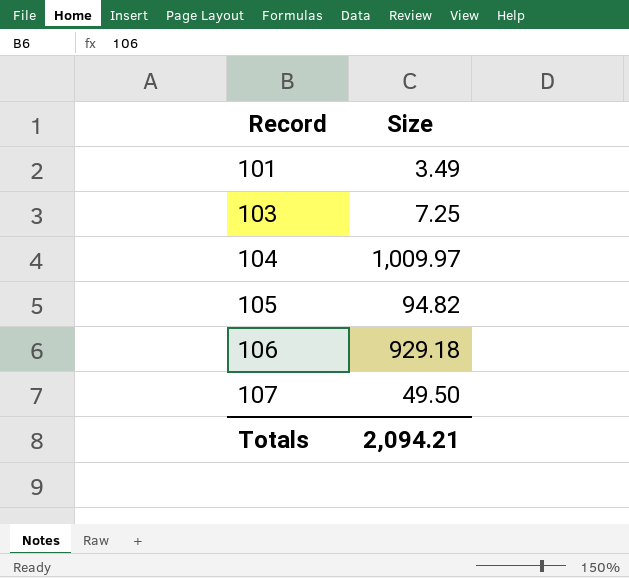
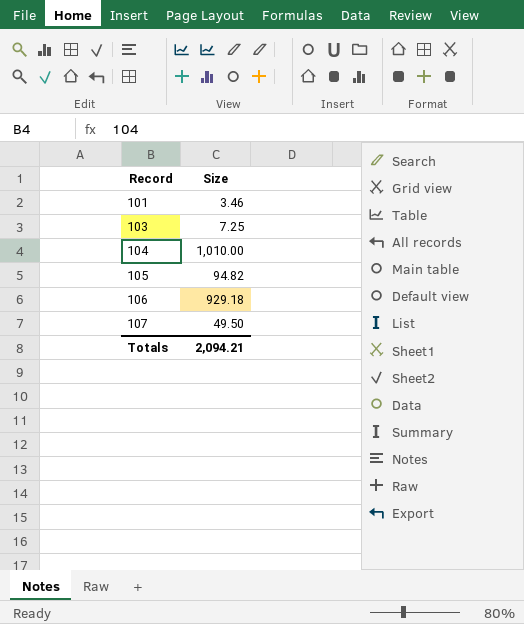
101 | Size: 3.49 -> 3.46
104 | Size: 1,009.97 -> 1,010.00

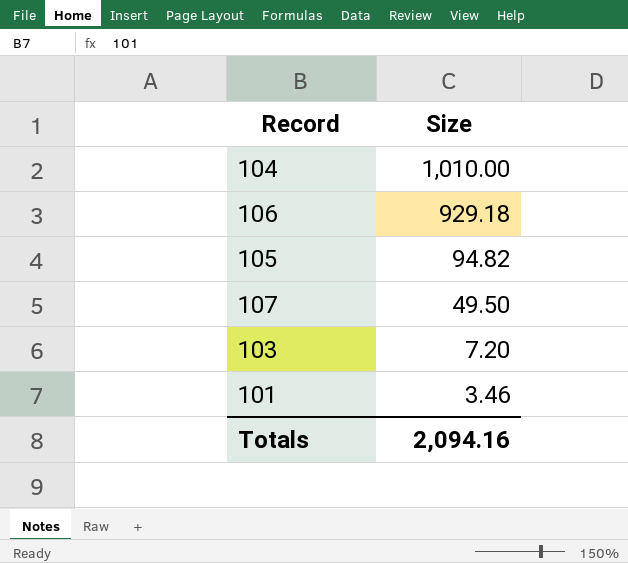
row order: Record ascending -> Size descending
103 | Size: 7.25 -> 7.20
Totals | Size: 2,094.21 -> 2,094.16

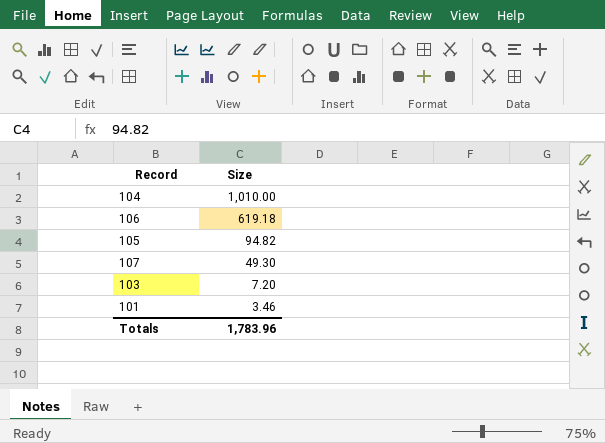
106 | Size: 929.18 -> 619.18
107 | Size: 49.50 -> 49.30
Totals | Size: 2,094.16 -> 1,783.96

